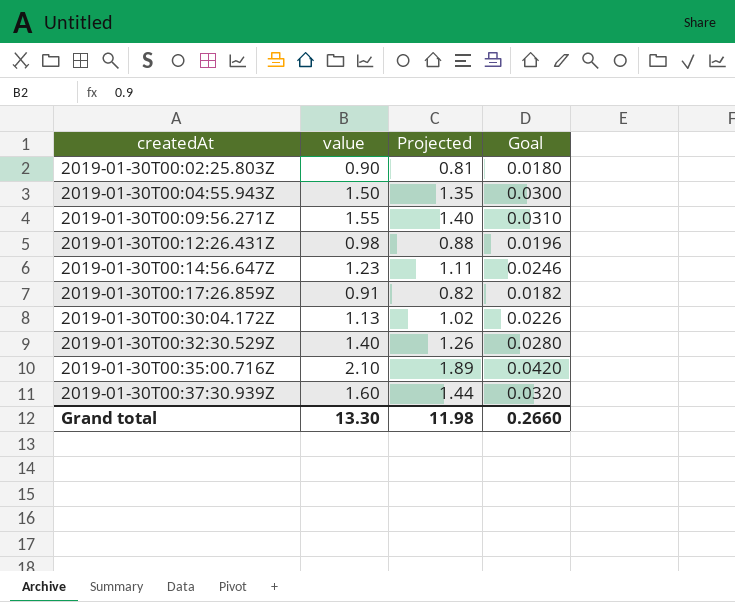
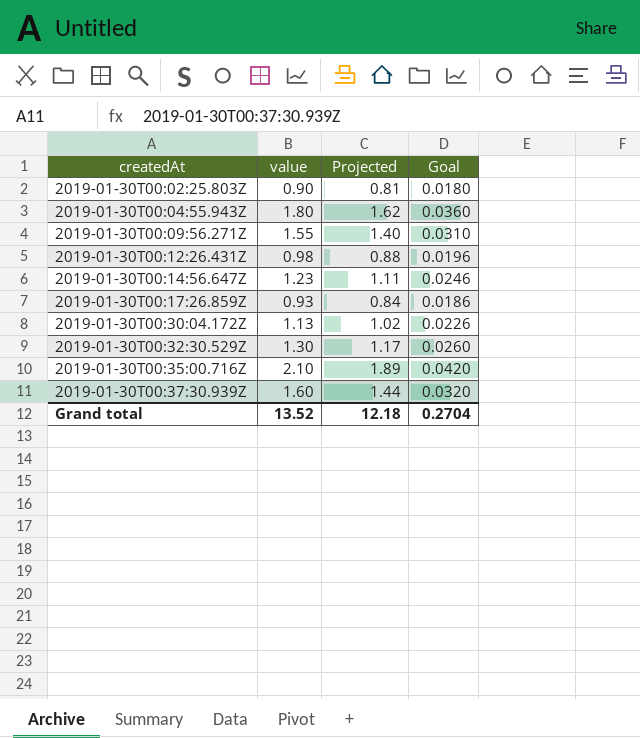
2019-01-30T00:04:55.943Z | value: 1.50 -> 1.80
2019-01-30T00:04:55.943Z | Projected: 1.35 -> 1.62
2019-01-30T00:04:55.943Z | Goal: 0.0300 -> 0.0360
2019-01-30T00:17:26.859Z | value: 0.91 -> 0.93
2019-01-30T00:17:26.859Z | Projected: 0.82 -> 0.84
2019-01-30T00:17:26.859Z | Goal: 0.0182 -> 0.0186
2019-01-30T00:32:30.529Z | value: 1.40 -> 1.30
2019-01-30T00:32:30.529Z | Projected: 1.26 -> 1.17
2019-01-30T00:32:30.529Z | Goal: 0.0280 -> 0.0260
Grand total | value: 13.30 -> 13.52
Grand total | Projected: 11.98 -> 12.18
Grand total | Goal: 0.2660 -> 0.2704

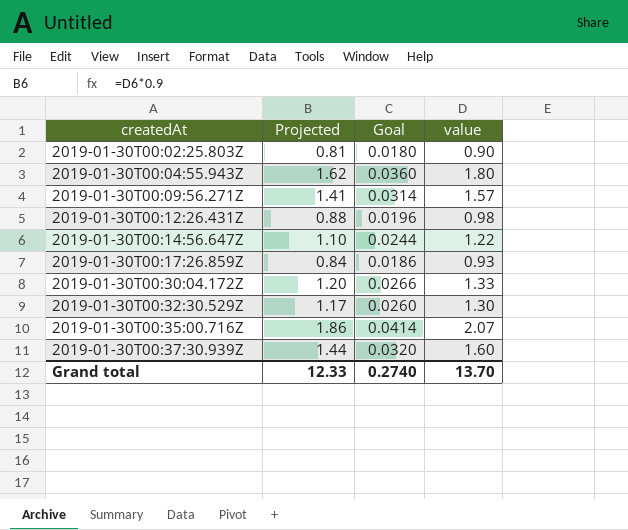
column value | position: 2 -> 4
2019-01-30T00:09:56.271Z | Projected: 1.40 -> 1.41
2019-01-30T00:09:56.271Z | Goal: 0.0310 -> 0.0314
2019-01-30T00:09:56.271Z | value: 1.55 -> 1.57
2019-01-30T00:14:56.647Z | Projected: 1.11 -> 1.10
2019-01-30T00:14:56.647Z | Goal: 0.0246 -> 0.0244
2019-01-30T00:14:56.647Z | value: 1.23 -> 1.22
2019-01-30T00:30:04.172Z | Projected: 1.02 -> 1.20
2019-01-30T00:30:04.172Z | Goal: 0.0226 -> 0.0266
2019-01-30T00:30:04.172Z | value: 1.13 -> 1.33
2019-01-30T00:35:00.716Z | Projected: 1.89 -> 1.86
2019-01-30T00:35:00.716Z | Goal: 0.0420 -> 0.0414
2019-01-30T00:35:00.716Z | value: 2.10 -> 2.07
Grand total | Projected: 12.18 -> 12.33
Grand total | Goal: 0.2704 -> 0.2740
Grand total | value: 13.52 -> 13.70

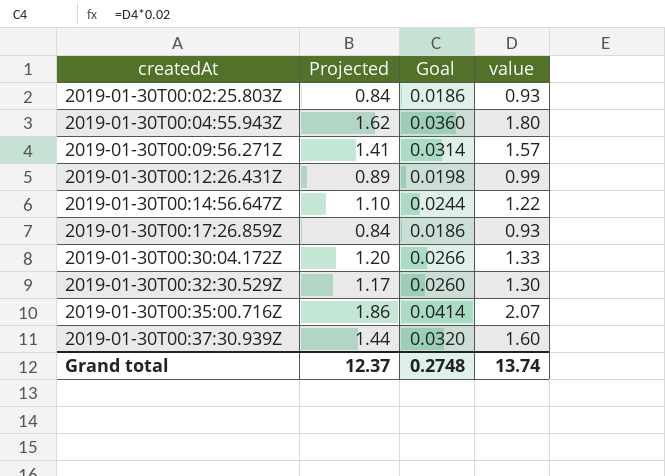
2019-01-30T00:02:25.803Z | Projected: 0.81 -> 0.84
2019-01-30T00:02:25.803Z | Goal: 0.0180 -> 0.0186
2019-01-30T00:02:25.803Z | value: 0.90 -> 0.93
2019-01-30T00:12:26.431Z | Projected: 0.88 -> 0.89
2019-01-30T00:12:26.431Z | Goal: 0.0196 -> 0.0198
2019-01-30T00:12:26.431Z | value: 0.98 -> 0.99
Grand total | Projected: 12.33 -> 12.37
Grand total | Goal: 0.2740 -> 0.2748
Grand total | value: 13.70 -> 13.74

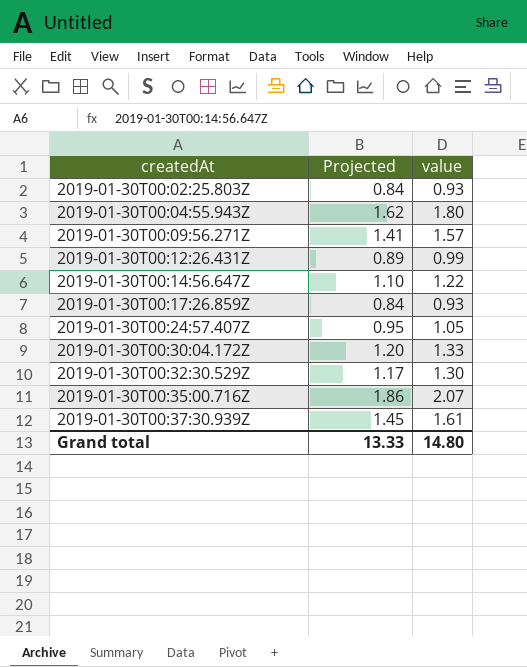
column Goal | formula: [value] * 0.02 -> none
row 2019-01-30T00:24:57.407Z: none -> 0.95 | 1.05
2019-01-30T00:37:30.939Z | Projected: 1.44 -> 1.45
2019-01-30T00:37:30.939Z | value: 1.60 -> 1.61
Grand total | Projected: 12.37 -> 13.33
Grand total | value: 13.74 -> 14.80

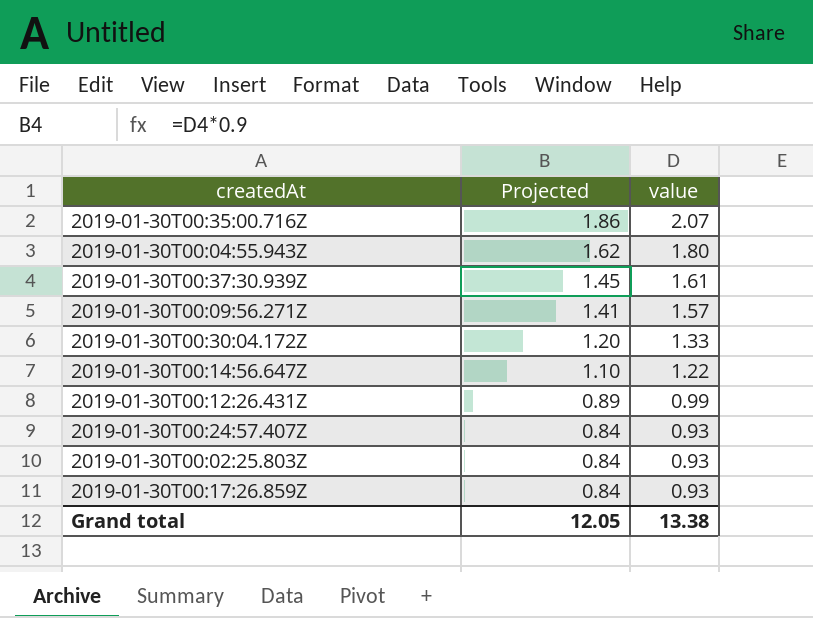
row order: createdAt ascending -> Projected descending
row 2019-01-30T00:32:30.529Z: 1.17 | 1.30 -> none
2019-01-30T00:24:57.407Z | Projected: 0.95 -> 0.84
2019-01-30T00:24:57.407Z | value: 1.05 -> 0.93
Grand total | Projected: 13.33 -> 12.05
Grand total | value: 14.80 -> 13.38

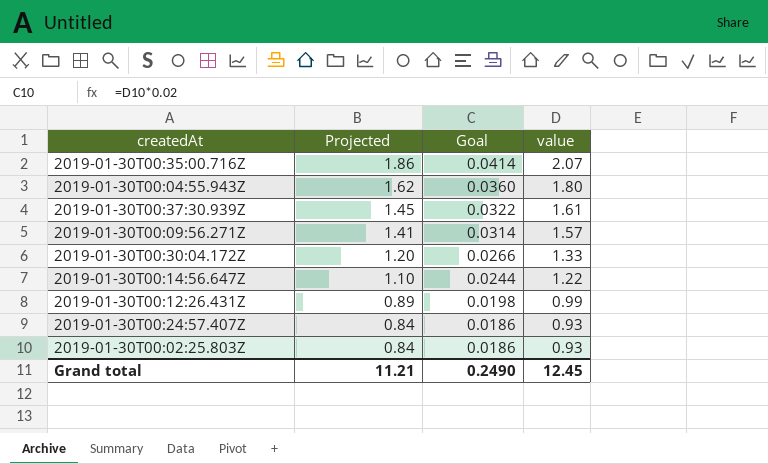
column Goal | formula: none -> [value] * 0.02
row 2019-01-30T00:17:26.859Z: 0.84 | 0.93 -> none
Grand total | Projected: 12.05 -> 11.21
Grand total | value: 13.38 -> 12.45

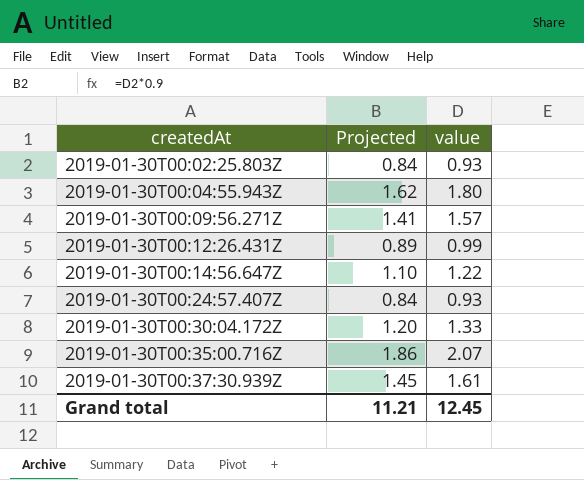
row order: Projected descending -> createdAt ascending
column Goal | formula: [value] * 0.02 -> none

